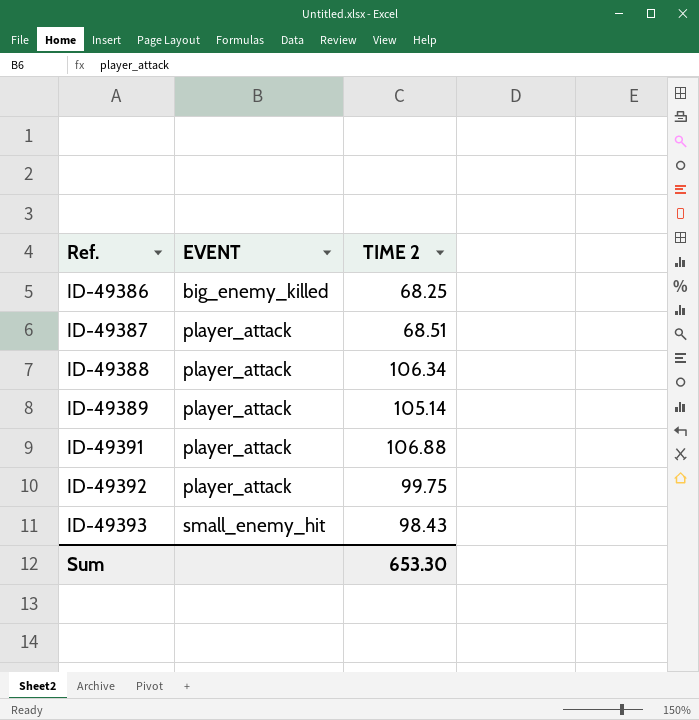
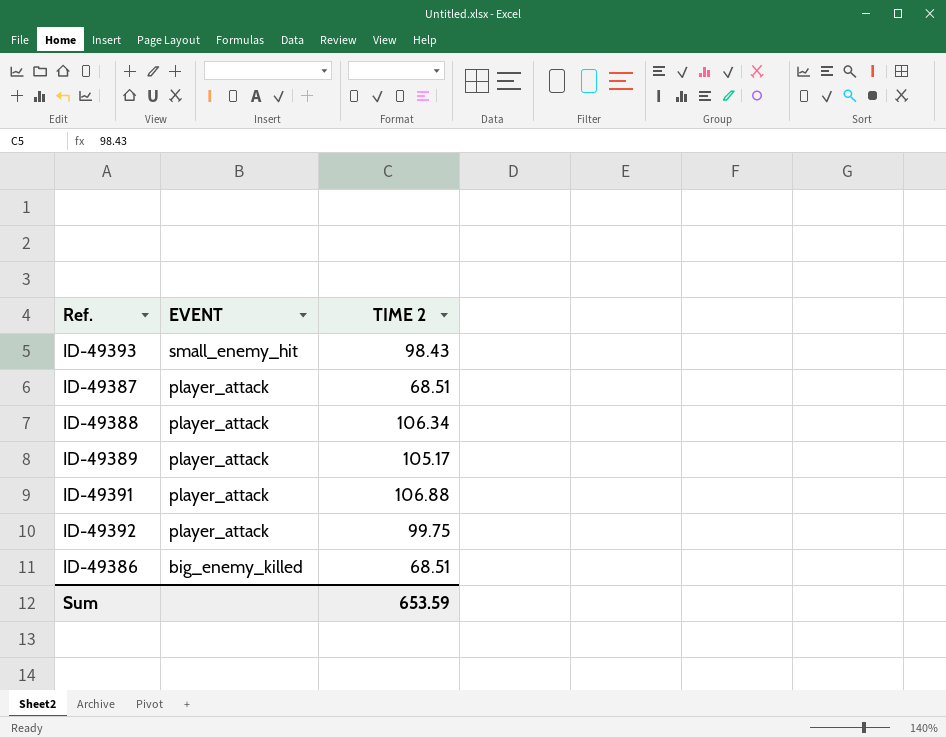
row order: Ref. ascending -> EVENT descending
ID-49389 | TIME 2: 105.14 -> 105.17
ID-49386 | TIME 2: 68.25 -> 68.51
Sum | TIME 2: 653.30 -> 653.59

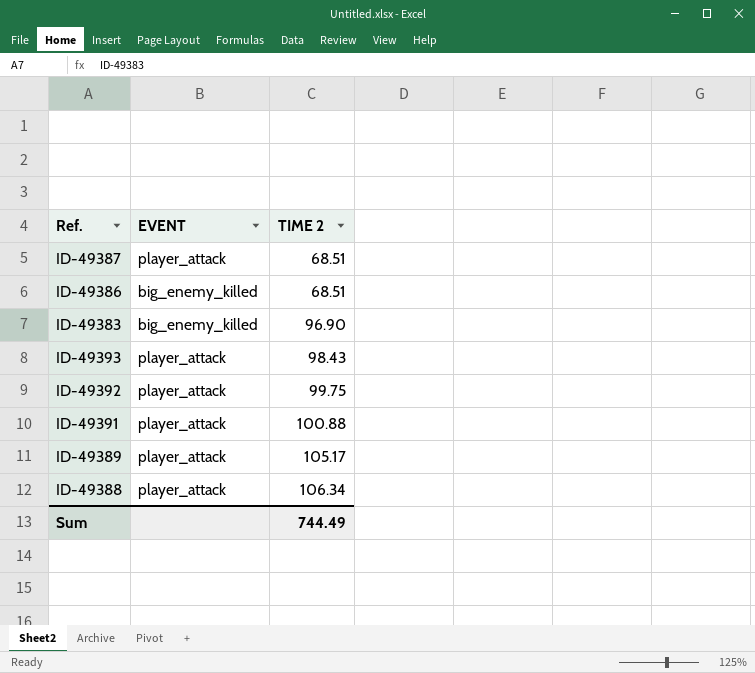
row order: EVENT descending -> TIME 2 ascending
row ID-49383: none -> big_enemy_killed | 96.90
ID-49393 | EVENT: small_enemy_hit -> player_attack
ID-49391 | TIME 2: 106.88 -> 100.88
Sum | TIME 2: 653.59 -> 744.49

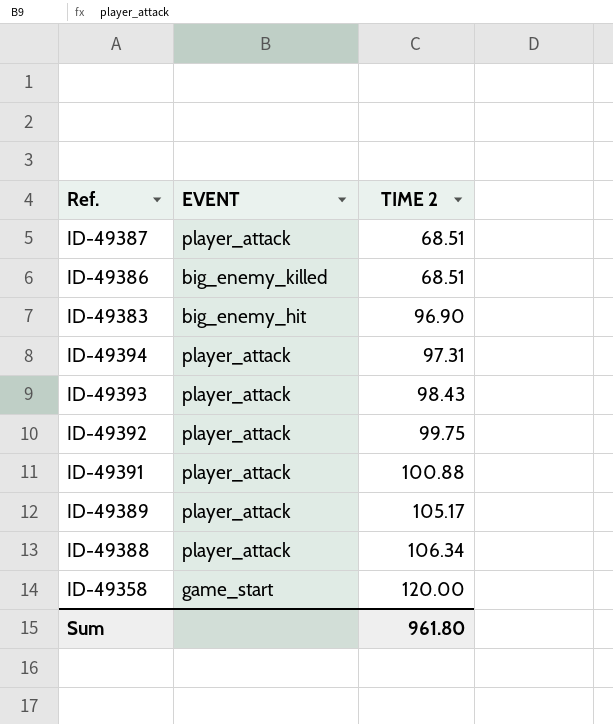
ID-49383 | EVENT: big_enemy_killed -> big_enemy_hit
row ID-49394: none -> player_attack | 97.31
row ID-49358: none -> game_start | 120.00
Sum | TIME 2: 744.49 -> 961.80

